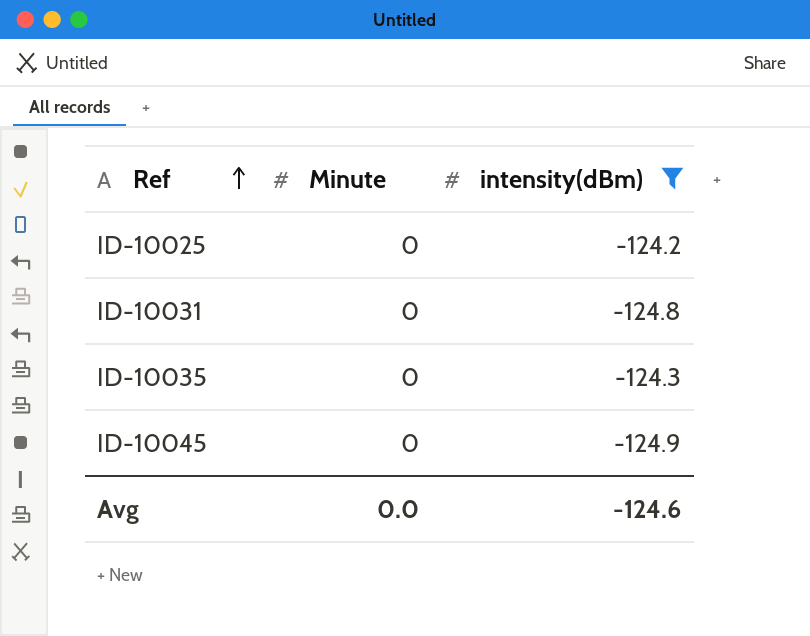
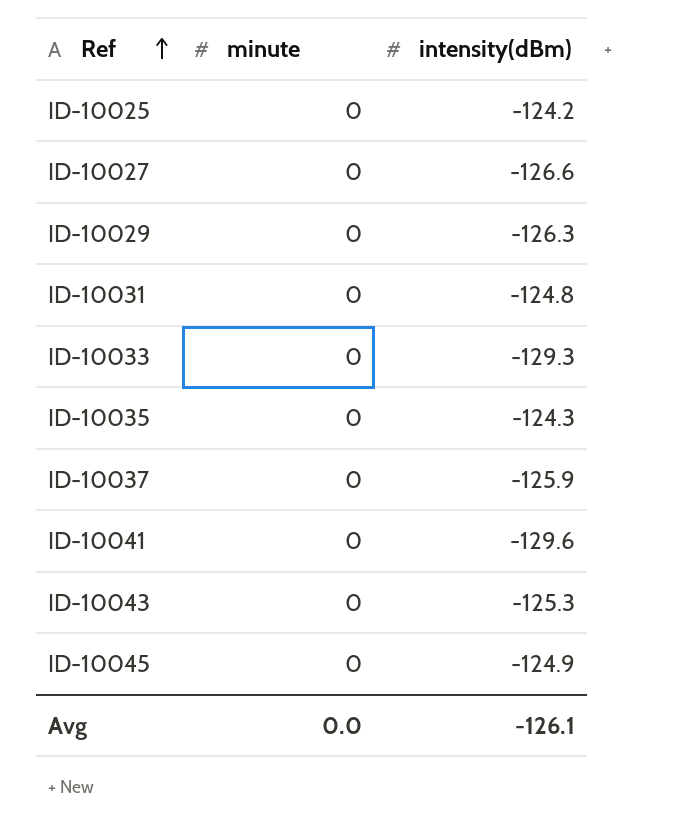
filter: intensity(dBm) >= -124.9 -> none
column name: Minute -> minute
Avg | intensity(dBm): -124.6 -> -126.1

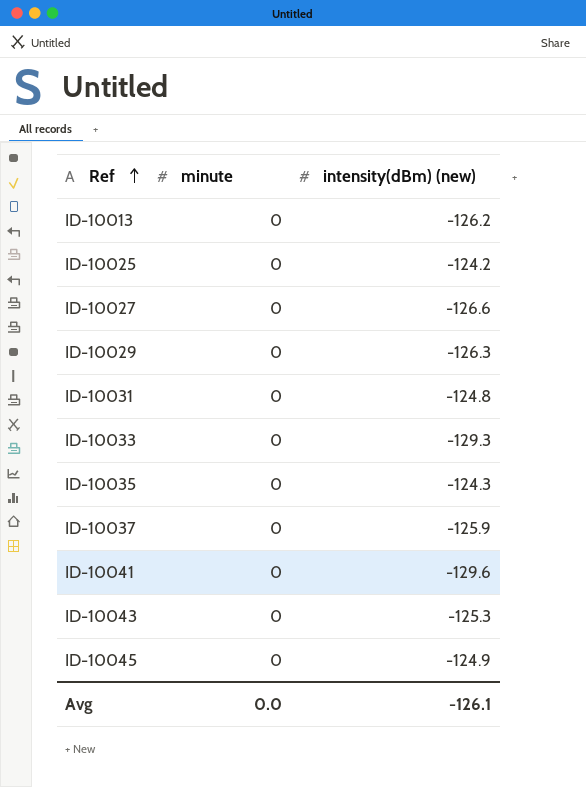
column name: intensity(dBm) -> intensity(dBm) (new)
row ID-10013: none -> 0 | -126.2

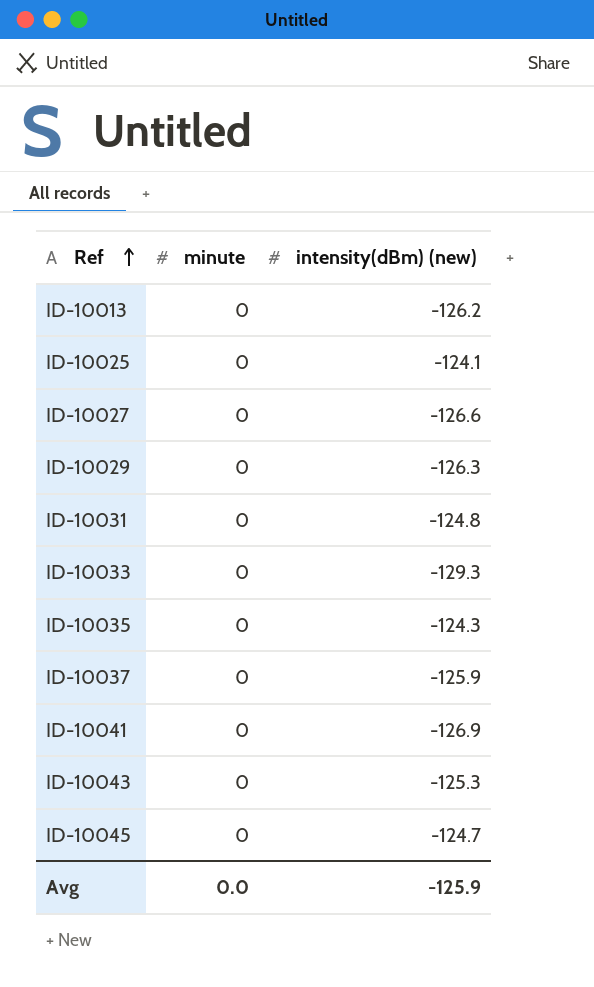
ID-10025 | intensity(dBm) (new): -124.2 -> -124.1
ID-10041 | intensity(dBm) (new): -129.6 -> -126.9
ID-10045 | intensity(dBm) (new): -124.9 -> -124.7
Avg | intensity(dBm) (new): -126.1 -> -125.9

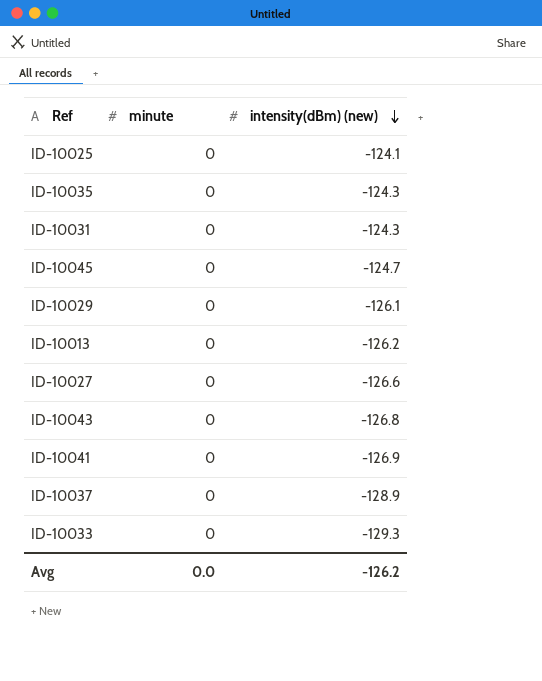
row order: Ref ascending -> intensity(dBm) (new) descending
ID-10031 | intensity(dBm) (new): -124.8 -> -124.3
ID-10029 | intensity(dBm) (new): -126.3 -> -126.1
ID-10043 | intensity(dBm) (new): -125.3 -> -126.8
ID-10037 | intensity(dBm) (new): -125.9 -> -128.9
Avg | intensity(dBm) (new): -125.9 -> -126.2

